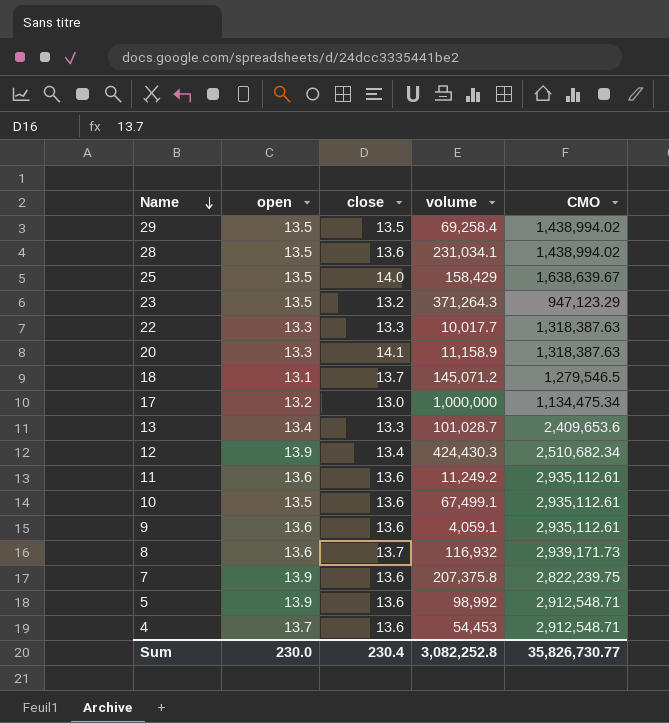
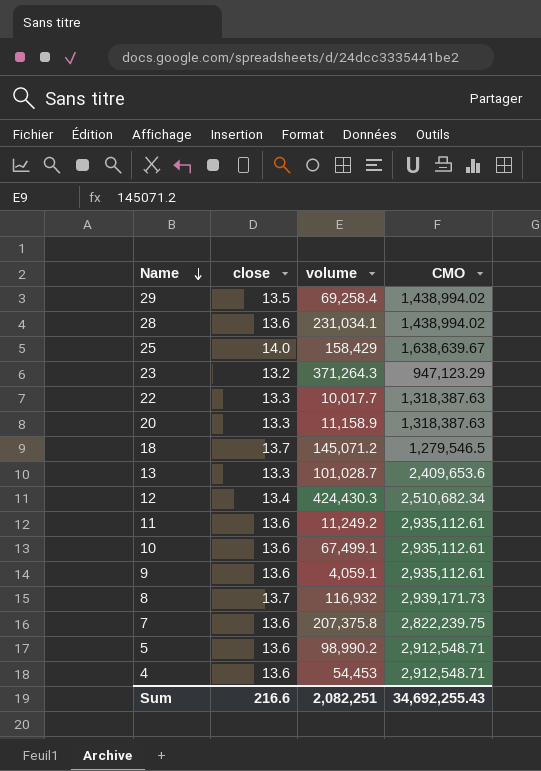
column open | position: 2 -> none
row 17: 13.2 | 13.0 | 1,000,000 | 1,134,475.34 -> none
20 | close: 14.1 -> 13.3
5 | volume: 98,992 -> 98,990.2
Sum | close: 230.4 -> 216.6
Sum | volume: 3,082,252.8 -> 2,082,251
Sum | CMO: 35,826,730.77 -> 34,692,255.43

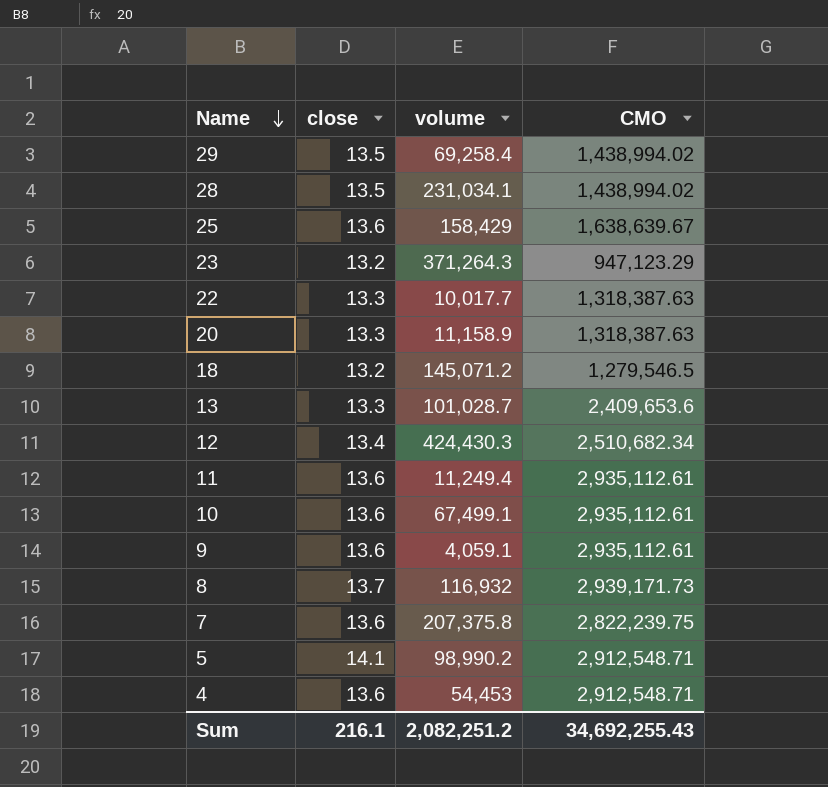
28 | close: 13.6 -> 13.5
25 | close: 14.0 -> 13.6
18 | close: 13.7 -> 13.2
11 | volume: 11,249.2 -> 11,249.4
5 | close: 13.6 -> 14.1
Sum | close: 216.6 -> 216.1
Sum | volume: 2,082,251 -> 2,082,251.2

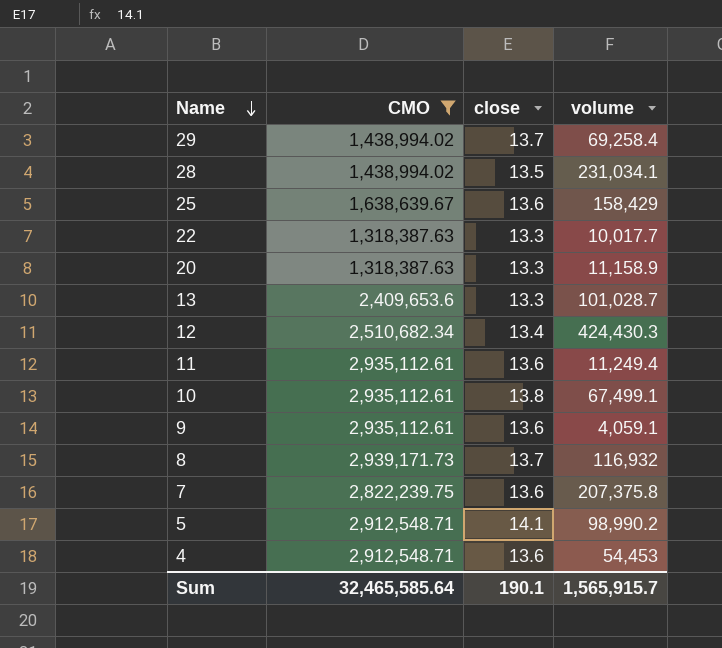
filter: none -> CMO >= 1,318,387.63
column CMO | position: 4 -> 2
29 | close: 13.5 -> 13.7
10 | close: 13.6 -> 13.8
Sum | CMO: 34,692,255.43 -> 32,465,585.64
Sum | close: 216.1 -> 190.1
Sum | volume: 2,082,251.2 -> 1,565,915.7

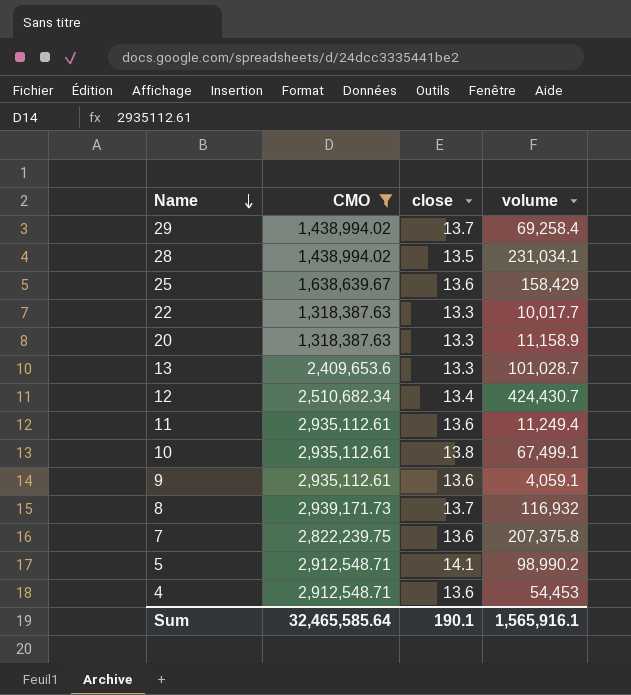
12 | volume: 424,430.3 -> 424,430.7
Sum | volume: 1,565,915.7 -> 1,565,916.1

